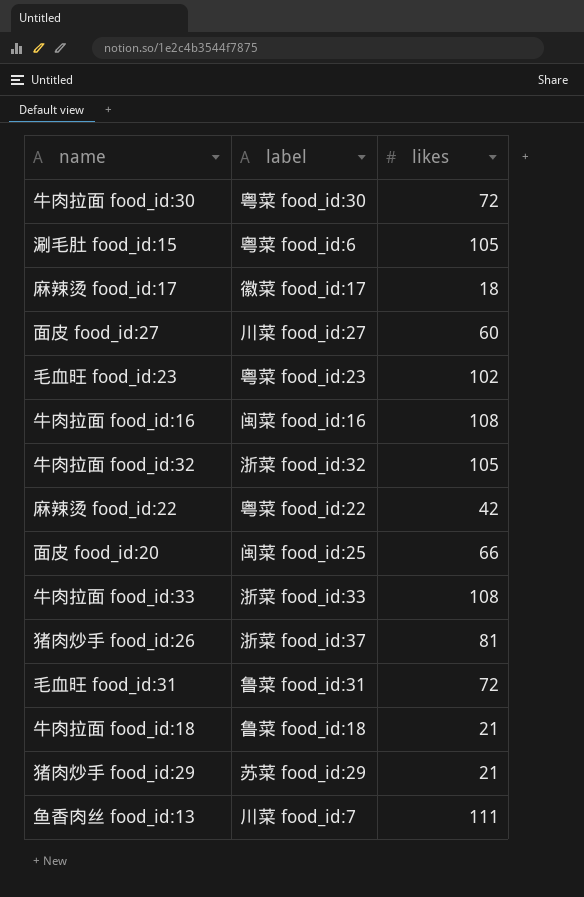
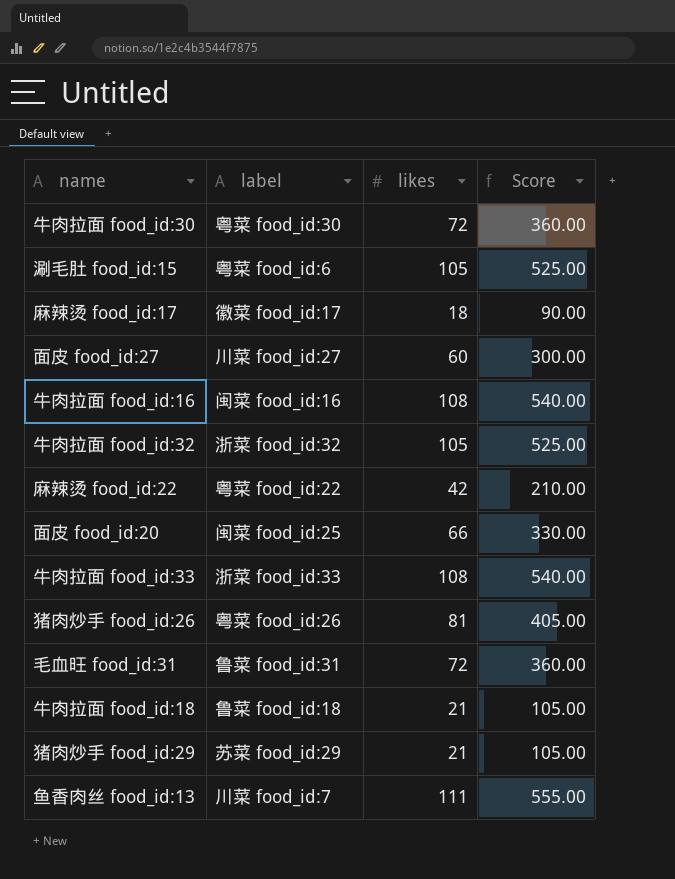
column Score | formula: none -> [likes] * 5
row 毛血旺 food_id:23: 粤菜 food_id:23 | 102 -> none
猪肉炒手 food_id:26 | label: 浙菜 food_id:37 -> 粤菜 food_id:26

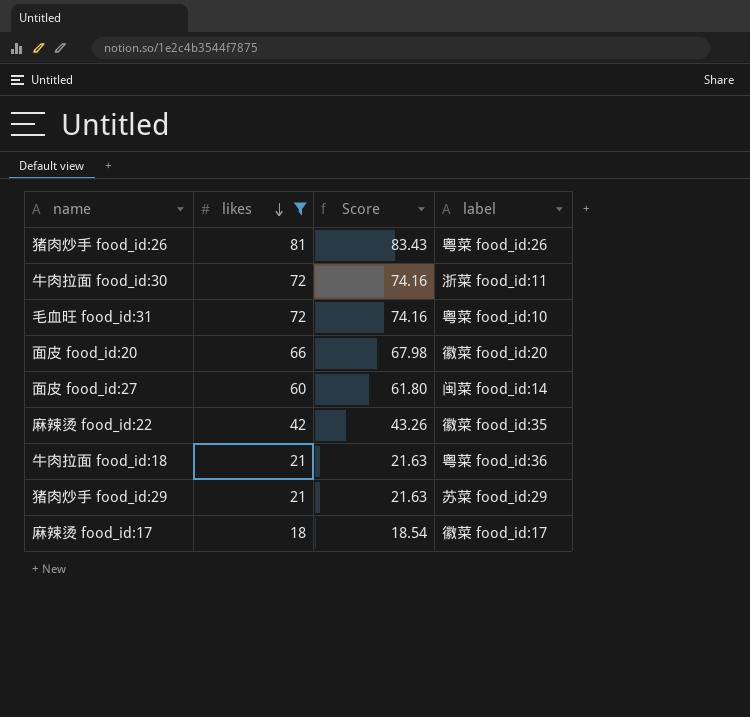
filter: none -> likes <= 81
row order: none -> likes descending
column Score | formula: [likes] * 5 -> [likes] * 1.03
column label | position: 2 -> 4
牛肉拉面 food_id:30 | label: 粤菜 food_id:30 -> 浙菜 food_id:11
毛血旺 food_id:31 | label: 鲁菜 food_id:31 -> 粤菜 food_id:10
面皮 food_id:20 | label: 闽菜 food_id:25 -> 徽菜 food_id:20
面皮 food_id:27 | label: 川菜 food_id:27 -> 闽菜 food_id:14
麻辣烫 food_id:22 | label: 粤菜 food_id:22 -> 徽菜 food_id:35
牛肉拉面 food_id:18 | label: 鲁菜 food_id:18 -> 粤菜 food_id:36

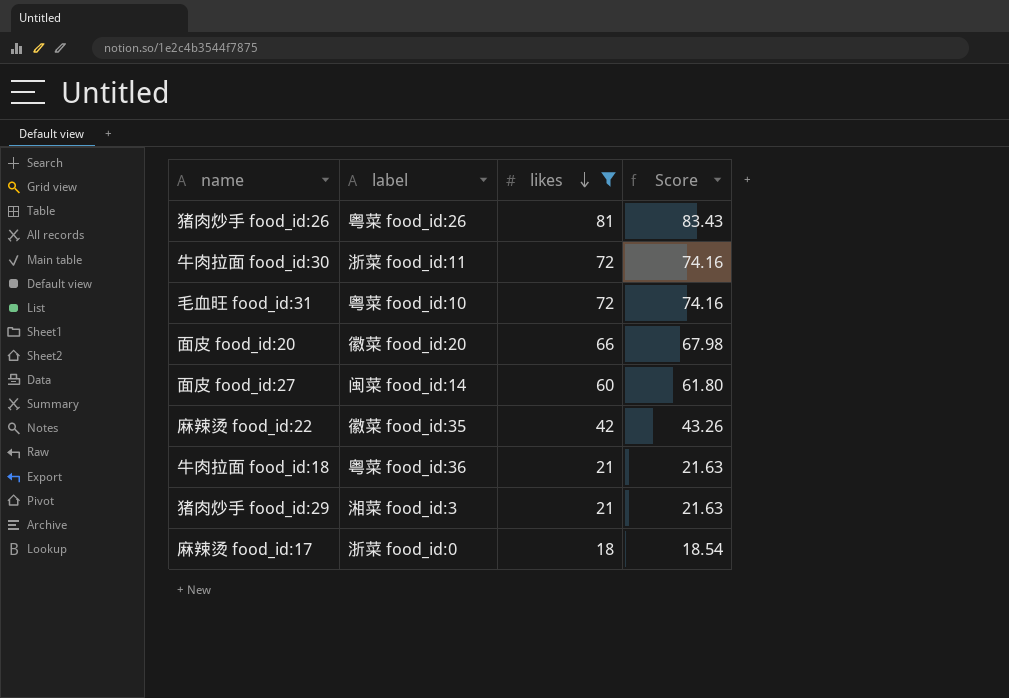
column label | position: 4 -> 2
猪肉炒手 food_id:29 | label: 苏菜 food_id:29 -> 湘菜 food_id:3
麻辣烫 food_id:17 | label: 徽菜 food_id:17 -> 浙菜 food_id:0

